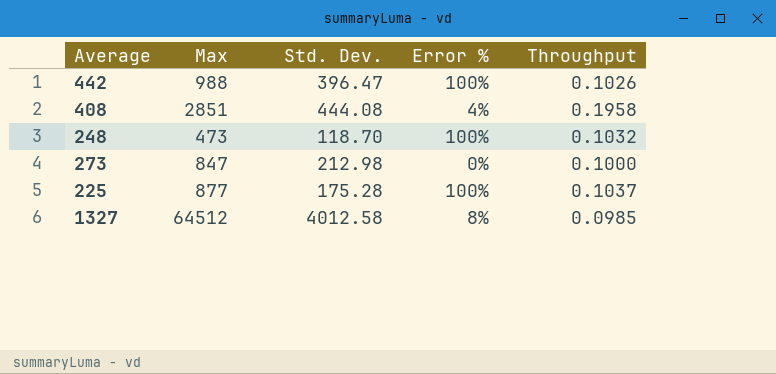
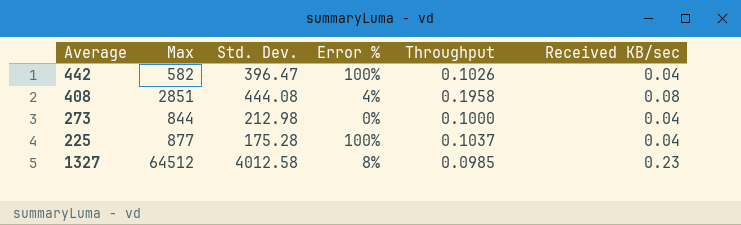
column Received KB/sec | position: none -> 6
row 248: 473 | 118.70 | 100% | 0.1032 -> none
442 | Max: 988 -> 582
273 | Max: 847 -> 844

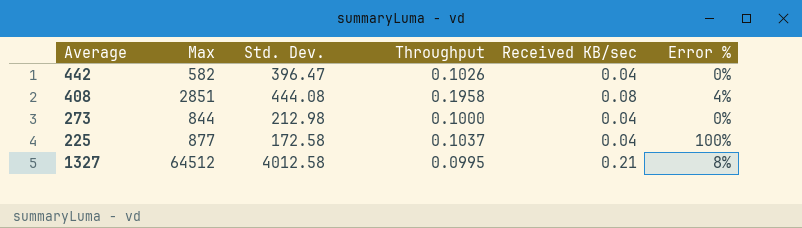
column Error % | position: 4 -> 6
442 | Error %: 100% -> 0%
225 | Std. Dev.: 175.28 -> 172.58
1327 | Throughput: 0.0985 -> 0.0995
1327 | Received KB/sec: 0.23 -> 0.21

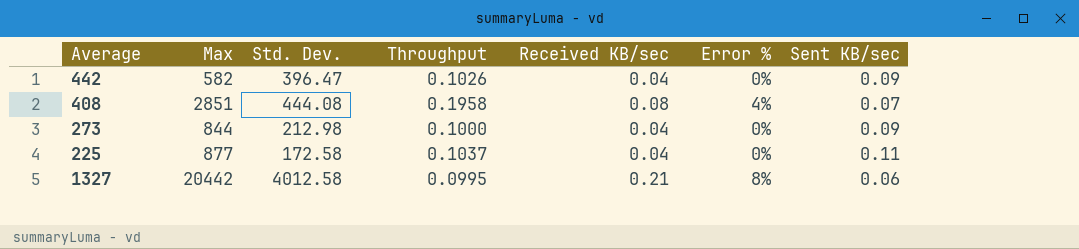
column Sent KB/sec | position: none -> 7
225 | Error %: 100% -> 0%
1327 | Max: 64512 -> 20442

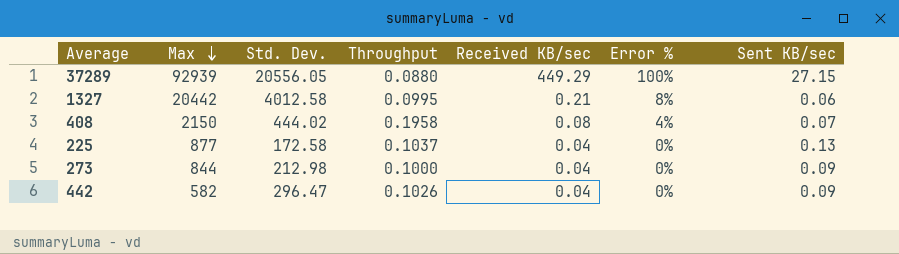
row order: none -> Max descending
row 37289: none -> 92939 | 20556.05 | 0.0880 | 449.29 | 100% | 27.15
408 | Max: 2851 -> 2150
408 | Std. Dev.: 444.08 -> 444.02
225 | Sent KB/sec: 0.11 -> 0.13
442 | Std. Dev.: 396.47 -> 296.47

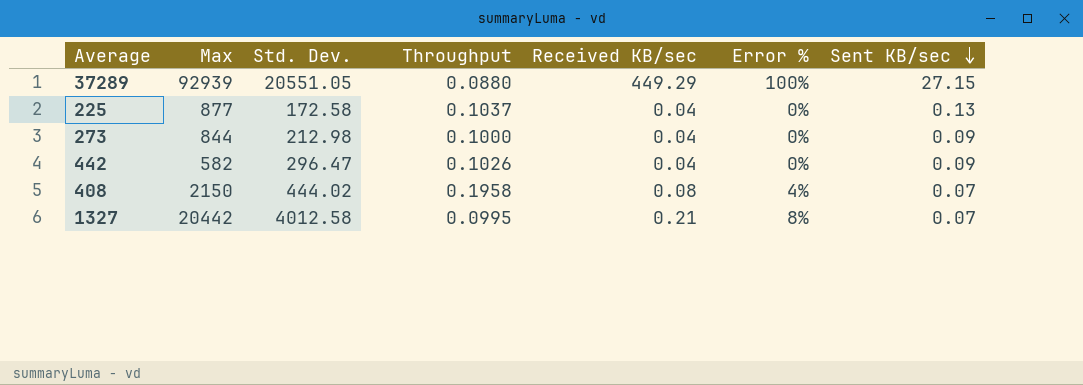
row order: Max descending -> Sent KB/sec descending
37289 | Std. Dev.: 20556.05 -> 20551.05
1327 | Sent KB/sec: 0.06 -> 0.07

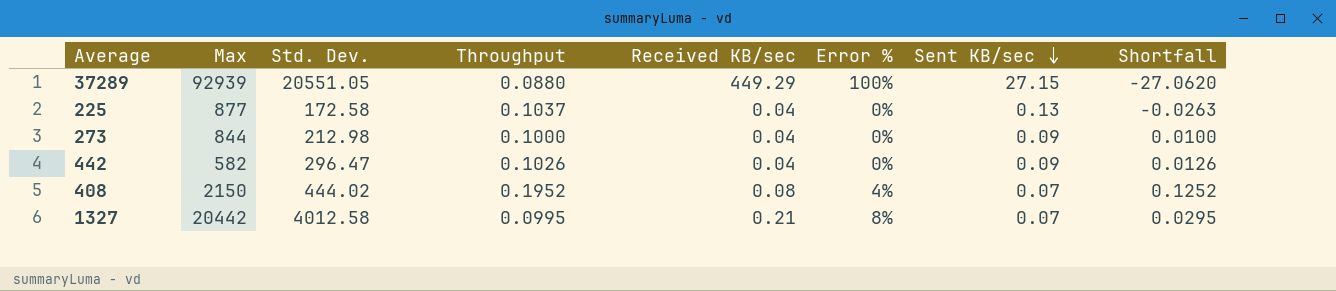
column Shortfall | formula: none -> [Throughput] - [Sent KB/sec]
408 | Throughput: 0.1958 -> 0.1952

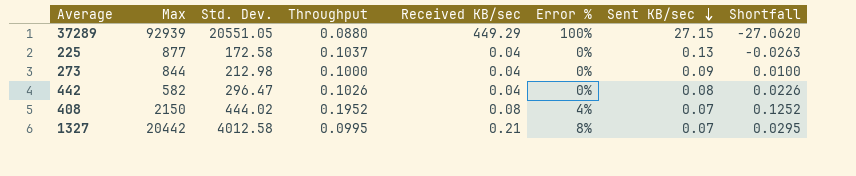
442 | Sent KB/sec: 0.09 -> 0.08
442 | Shortfall: 0.0126 -> 0.0226

